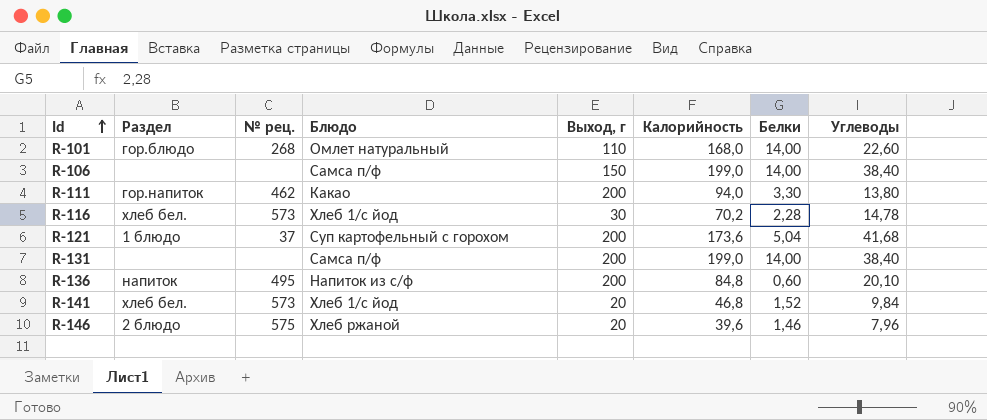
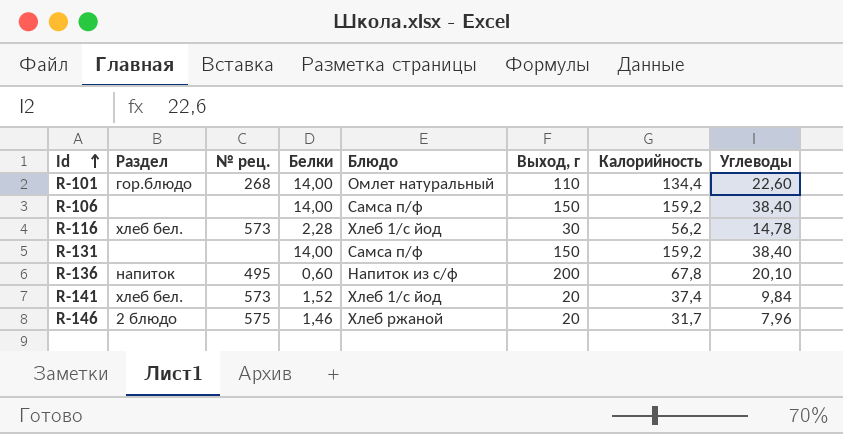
column Белки | position: 7 -> 4
row R-111: гор.напиток | 462 | Какао | 200 | 94,0 | 3,30 | 13,80 -> none
row R-121: 1 блюдо | 37 | Суп картофельный с горохом | 200 | 173,6 | 5,04 | 41,68 -> none
R-101 | Калорийность: 168,0 -> 134,4
R-106 | Калорийность: 199,0 -> 159,2
R-116 | Калорийность: 70,2 -> 56,2
R-131 | Выход, г: 200 -> 150
R-131 | Калорийность: 199,0 -> 159,2
R-136 | Калорийность: 84,8 -> 67,8
R-141 | Калорийность: 46,8 -> 37,4
R-146 | Калорийность: 39,6 -> 31,7

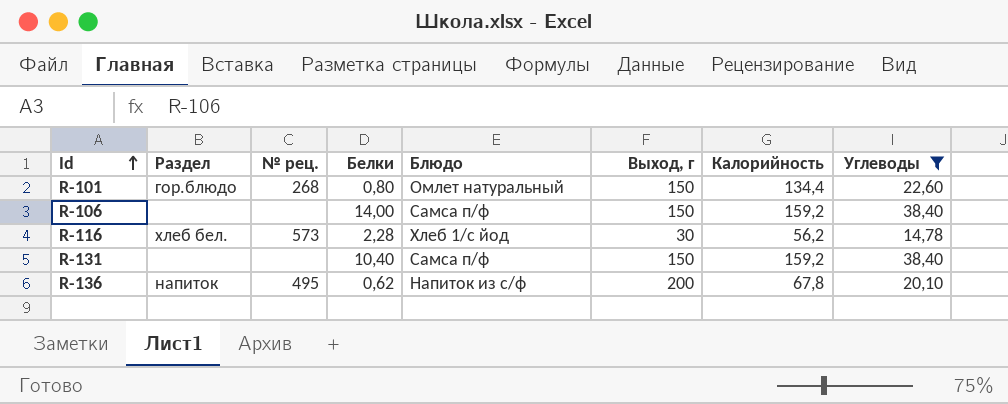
filter: none -> Углеводы >= 14,78
R-101 | Белки: 14,00 -> 0,80
R-101 | Выход, г: 110 -> 150
R-131 | Белки: 14,00 -> 10,40
R-136 | Белки: 0,60 -> 0,62

